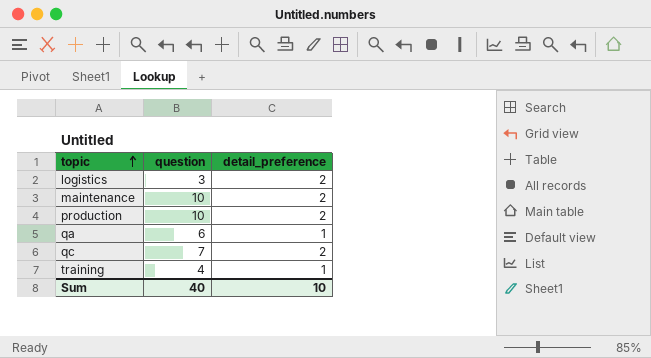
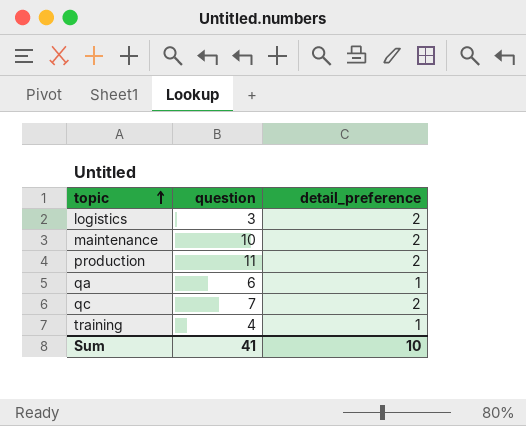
production | question: 10 -> 11
Sum | question: 40 -> 41

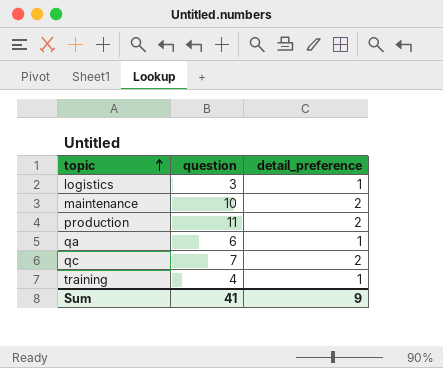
logistics | detail_preference: 2 -> 1
Sum | detail_preference: 10 -> 9

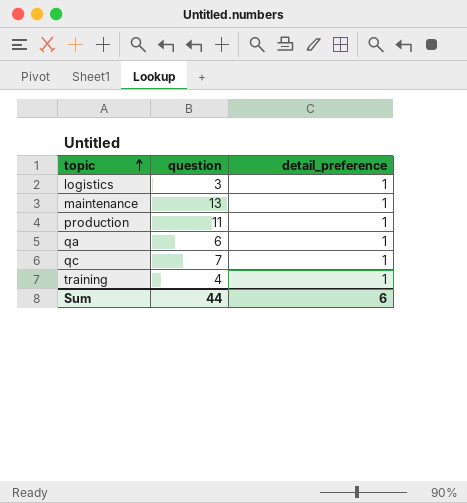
maintenance | question: 10 -> 13
maintenance | detail_preference: 2 -> 1
production | detail_preference: 2 -> 1
qc | detail_preference: 2 -> 1
Sum | question: 41 -> 44
Sum | detail_preference: 9 -> 6

